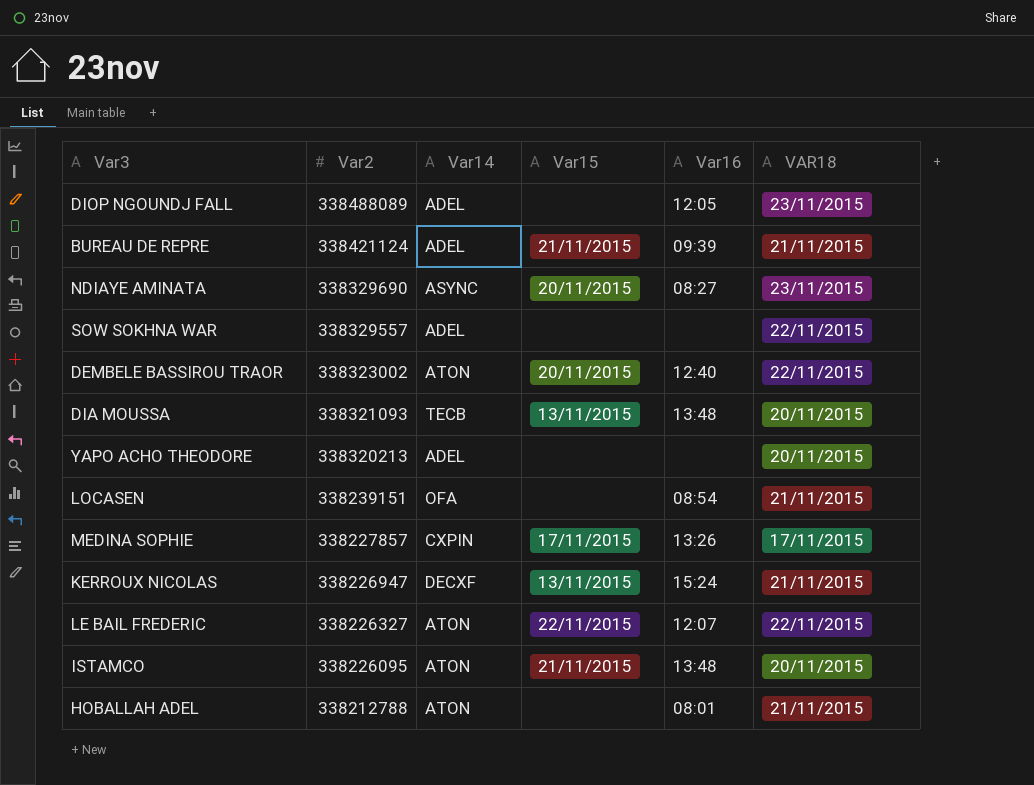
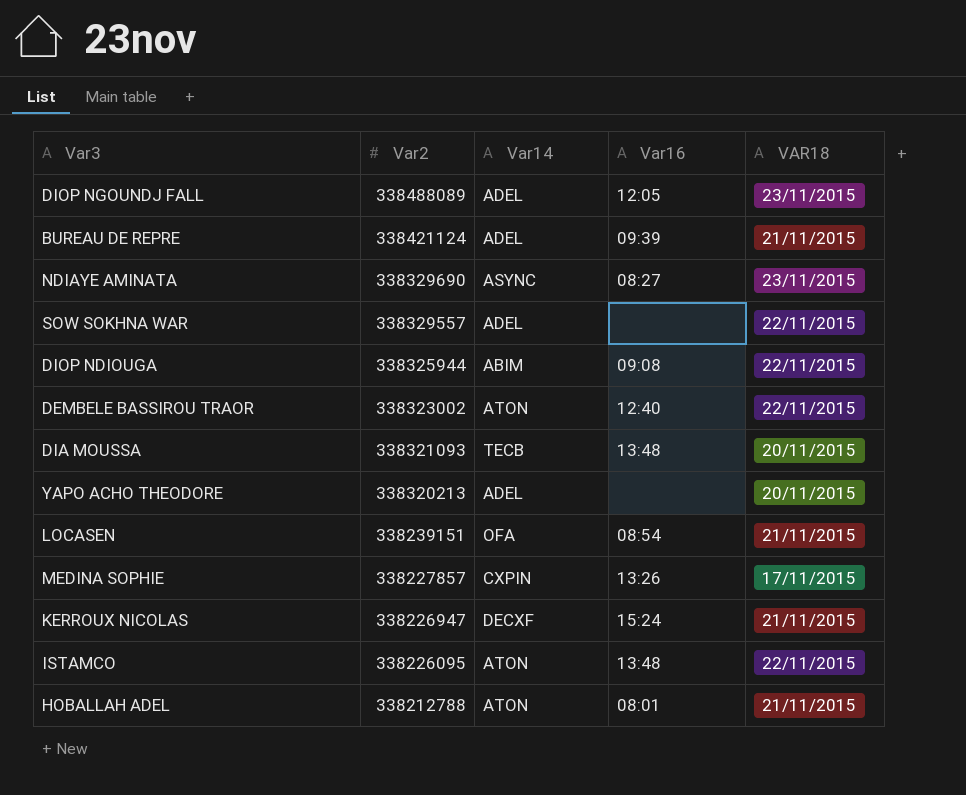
column Var15 | position: 4 -> none
row LE BAIL FREDERIC: 338226327 | ATON | 22/11/2015 | 12:07 | 22/11/2015 -> none
row DIOP NDIOUGA: none -> 338325944 | ABIM | 09:08 | 22/11/2015
ISTAMCO | VAR18: 20/11/2015 -> 22/11/2015

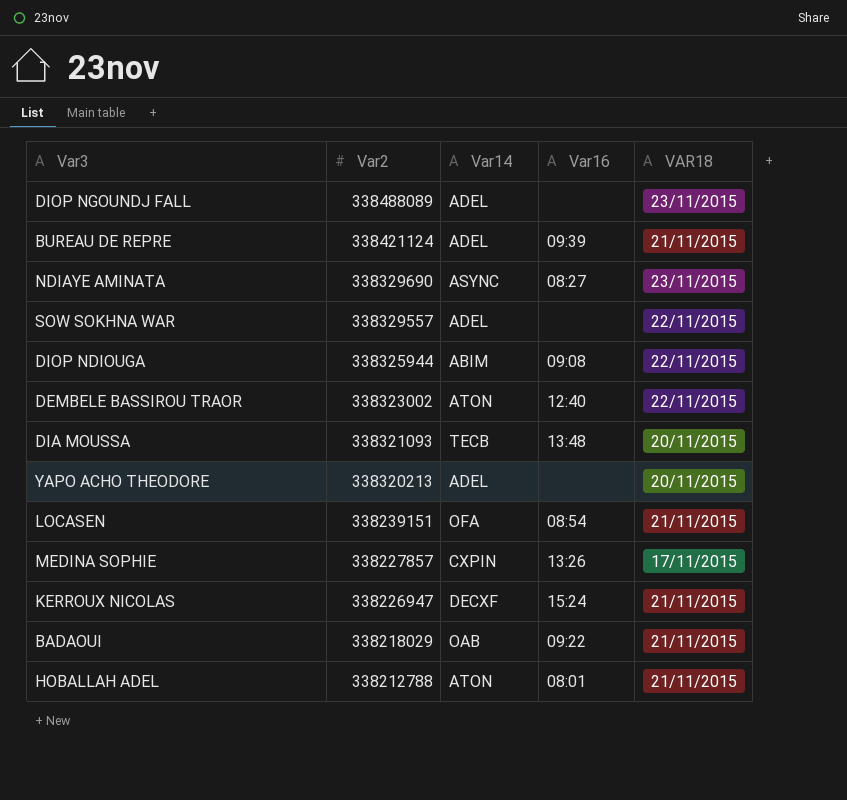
row ISTAMCO: 338226095 | ATON | 13:48 | 22/11/2015 -> none
DIOP NGOUNDJ FALL | Var16: 12:05 -> none
row BADAOUI: none -> 338218029 | OAB | 09:22 | 21/11/2015

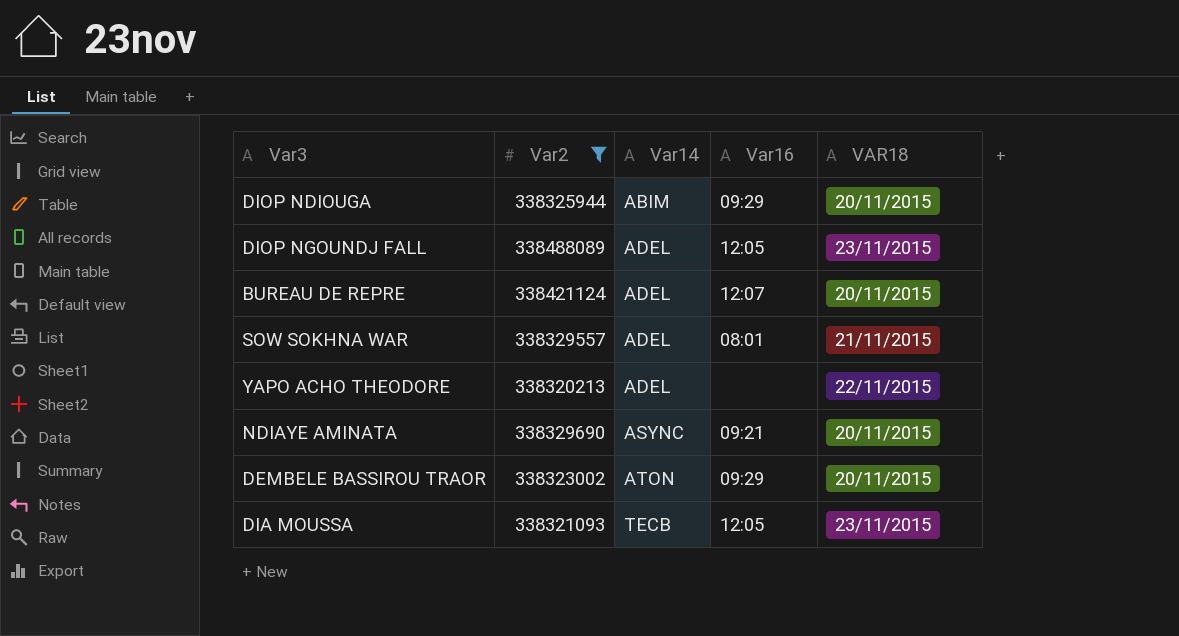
filter: none -> Var2 >= 338320213
row order: Var2 descending -> Var14 ascending
DIOP NDIOUGA | Var16: 09:08 -> 09:29
DIOP NDIOUGA | VAR18: 22/11/2015 -> 20/11/2015
DIOP NGOUNDJ FALL | Var16: none -> 12:05
BUREAU DE REPRE | Var16: 09:39 -> 12:07
BUREAU DE REPRE | VAR18: 21/11/2015 -> 20/11/2015
SOW SOKHNA WAR | Var16: none -> 08:01
SOW SOKHNA WAR | VAR18: 22/11/2015 -> 21/11/2015
YAPO ACHO THEODORE | VAR18: 20/11/2015 -> 22/11/2015
NDIAYE AMINATA | Var16: 08:27 -> 09:21
NDIAYE AMINATA | VAR18: 23/11/2015 -> 20/11/2015
DEMBELE BASSIROU TRAOR | Var16: 12:40 -> 09:29
DEMBELE BASSIROU TRAOR | VAR18: 22/11/2015 -> 20/11/2015
DIA MOUSSA | Var16: 13:48 -> 12:05
DIA MOUSSA | VAR18: 20/11/2015 -> 23/11/2015

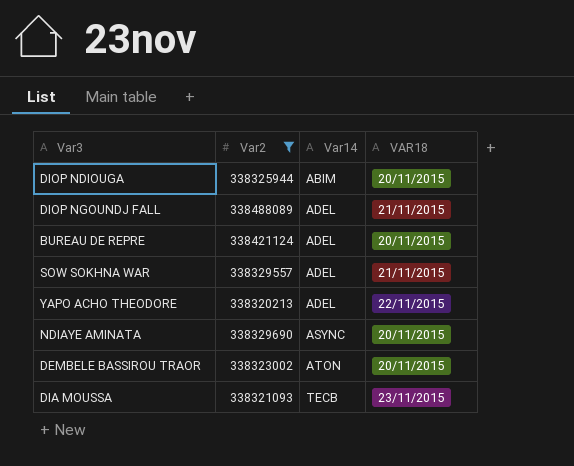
column Var16 | position: 4 -> none
DIOP NGOUNDJ FALL | VAR18: 23/11/2015 -> 21/11/2015

